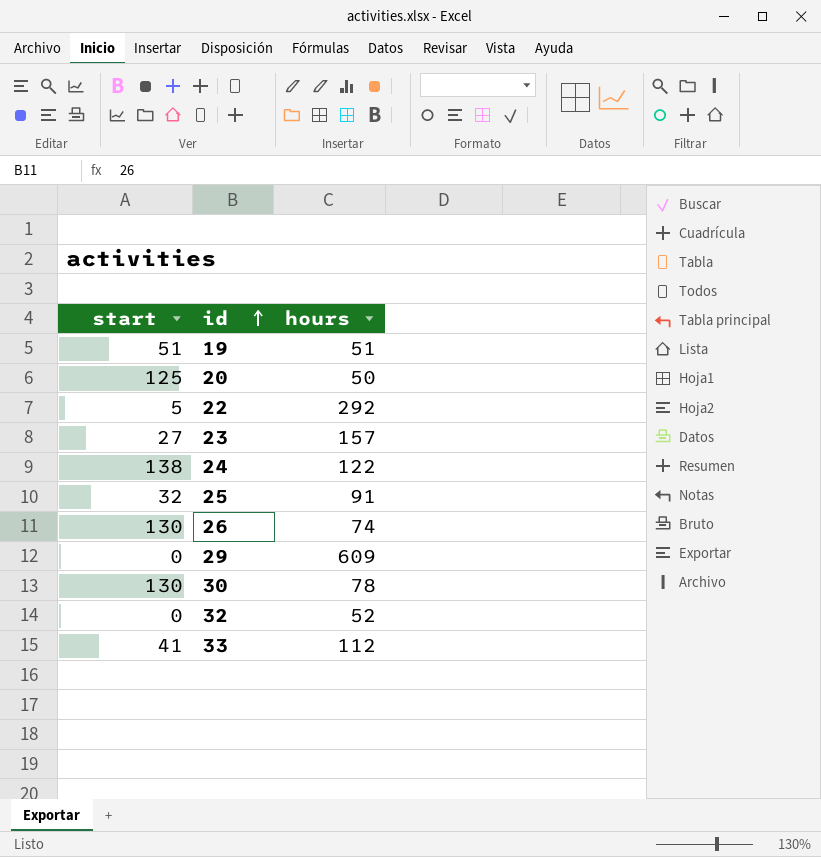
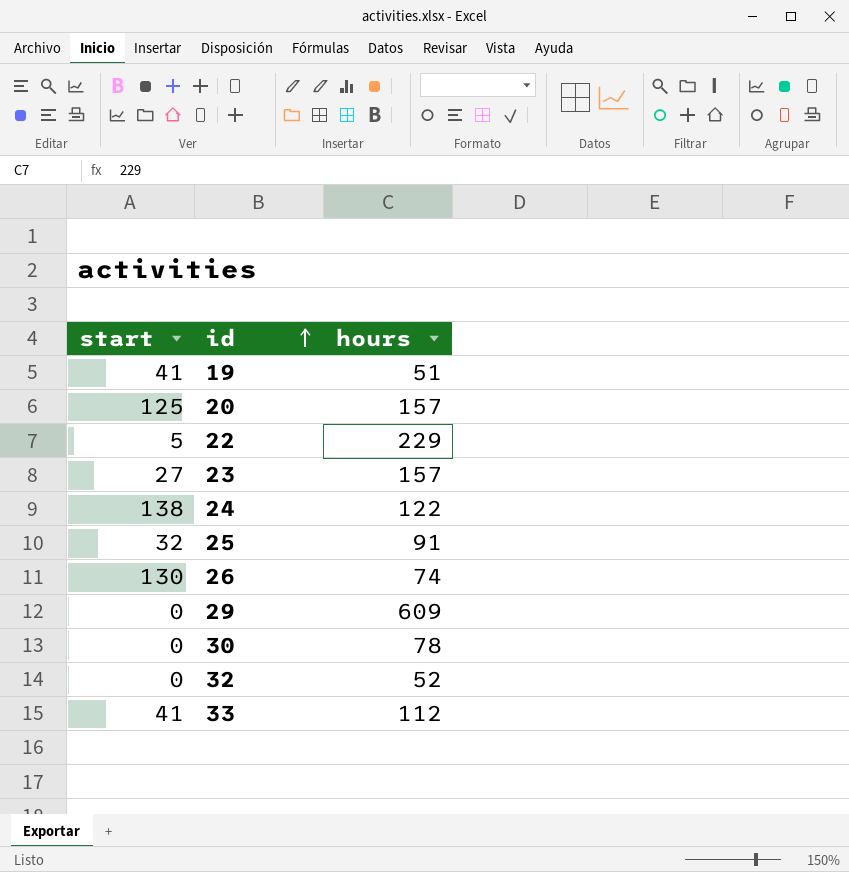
19 | start: 51 -> 41
20 | hours: 50 -> 157
22 | hours: 292 -> 229
30 | start: 130 -> 0

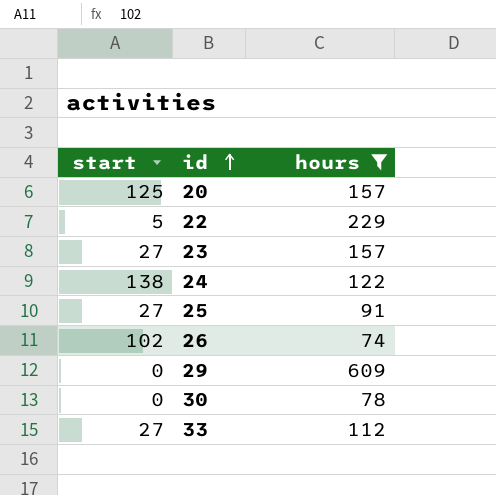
filter: none -> hours >= 74
25 | start: 32 -> 27
26 | start: 130 -> 102
33 | start: 41 -> 27

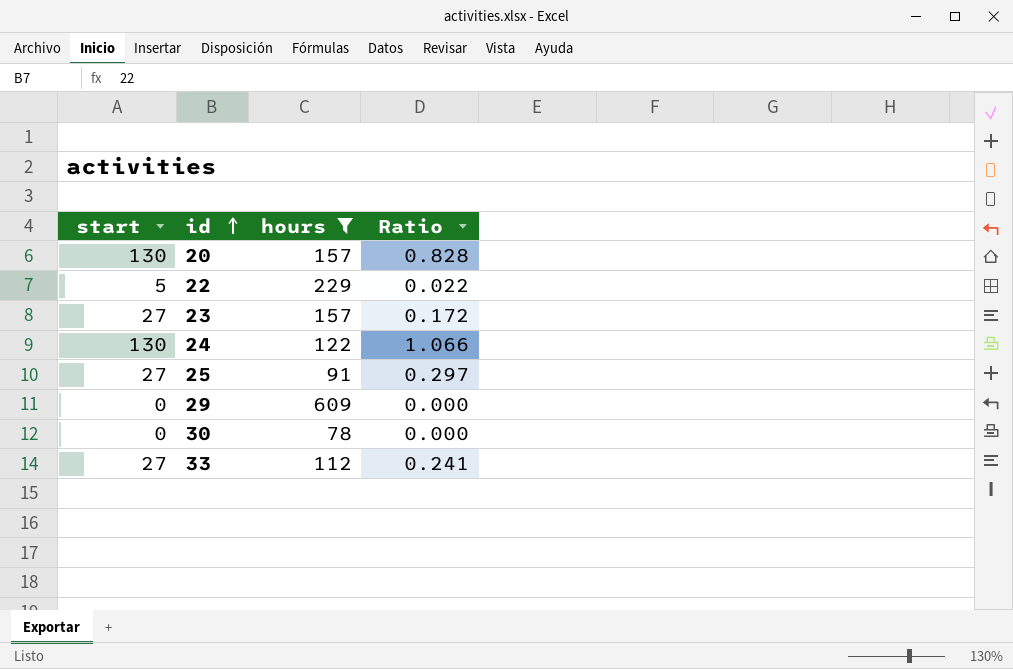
column Ratio | formula: none -> [start] / [hours]
row 26: 102 | 74 -> none
20 | start: 125 -> 130
24 | start: 138 -> 130

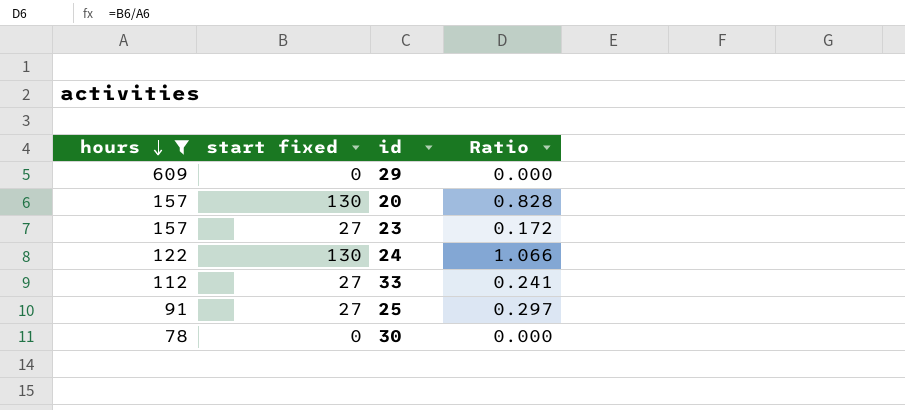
row order: id ascending -> hours descending
column hours | position: 3 -> 1
column name: start -> start fixed
row 22: 5 | 229 | 0.022 -> none

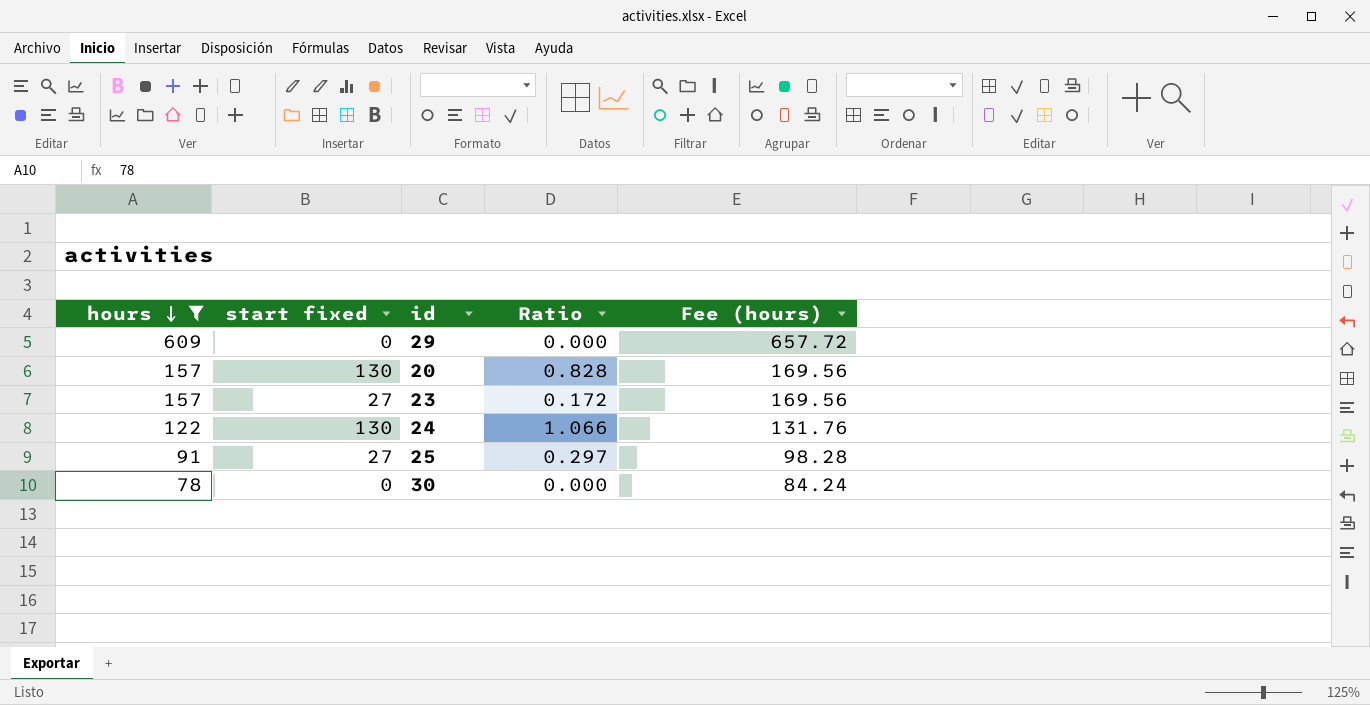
column Fee (hours) | formula: none -> [hours] * 1.08
row 33: 112 | 27 | 0.241 -> none

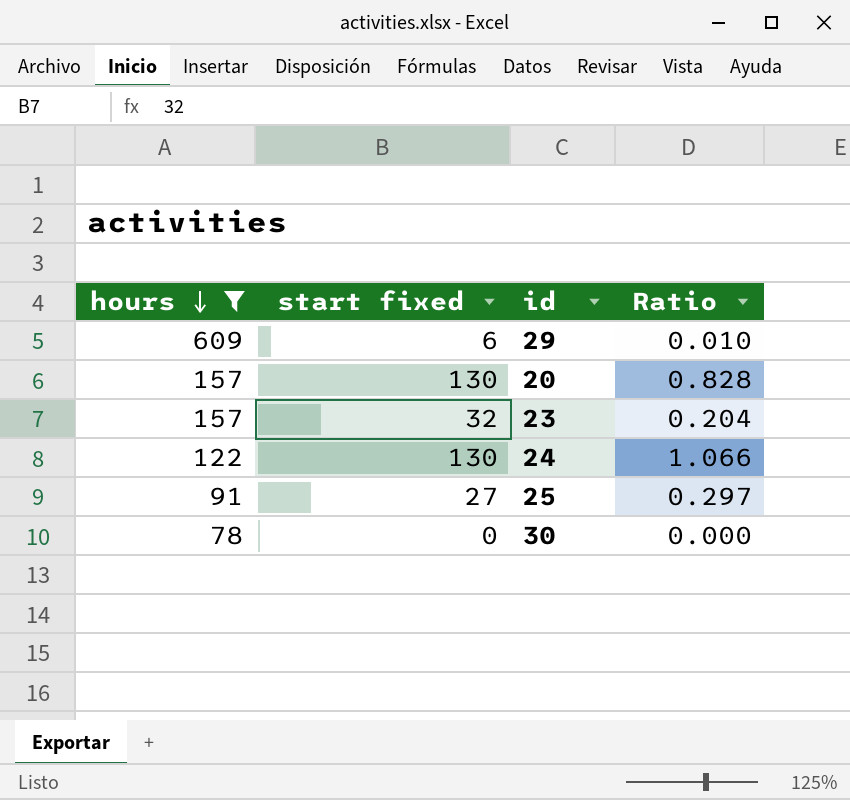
column Fee (hours) | formula: [hours] * 1.08 -> none
29 | start fixed: 0 -> 6
29 | Ratio: 0.000 -> 0.010
23 | start fixed: 27 -> 32
23 | Ratio: 0.172 -> 0.204

